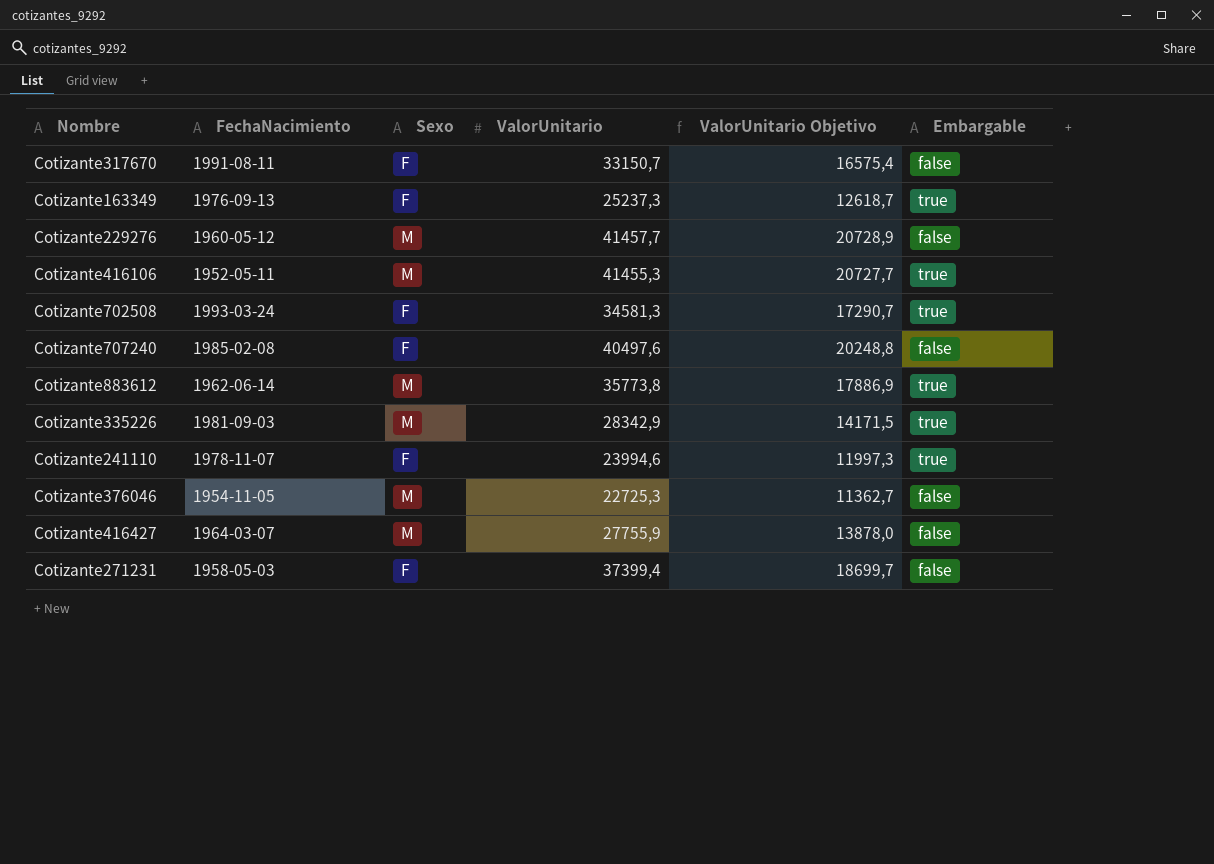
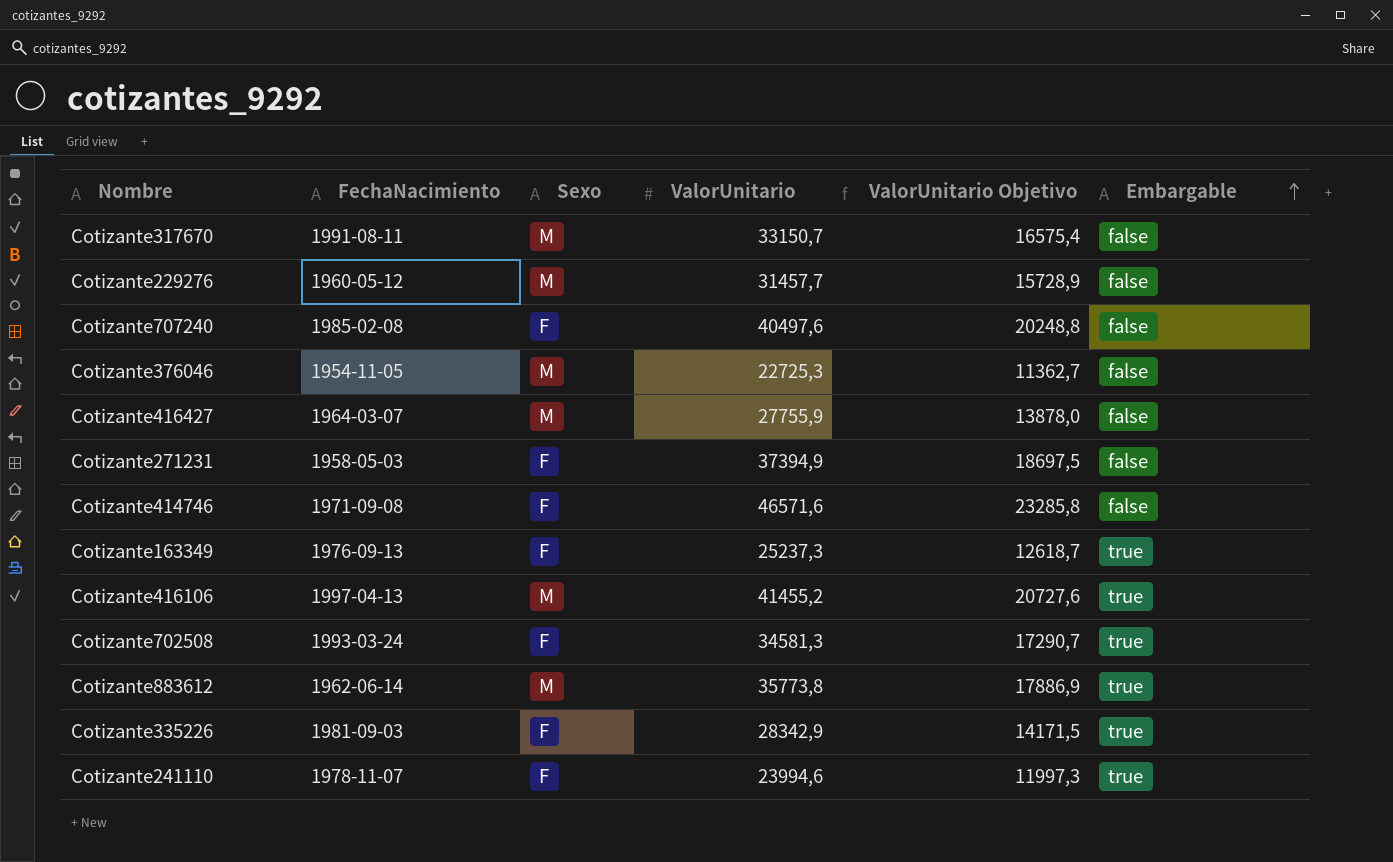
row order: none -> Embargable ascending
Cotizante317670 | Sexo: F -> M
Cotizante229276 | ValorUnitario: 41457,7 -> 31457,7
Cotizante229276 | ValorUnitario Objetivo: 20728,9 -> 15728,9
Cotizante271231 | ValorUnitario: 37399,4 -> 37394,9
Cotizante271231 | ValorUnitario Objetivo: 18699,7 -> 18697,5
row Cotizante414746: none -> 1971-09-08 | F | 46571,6 | 23285,8 | false
Cotizante416106 | FechaNacimiento: 1952-05-11 -> 1997-04-13
Cotizante416106 | ValorUnitario: 41455,3 -> 41455,2
Cotizante416106 | ValorUnitario Objetivo: 20727,7 -> 20727,6
Cotizante335226 | Sexo: M -> F

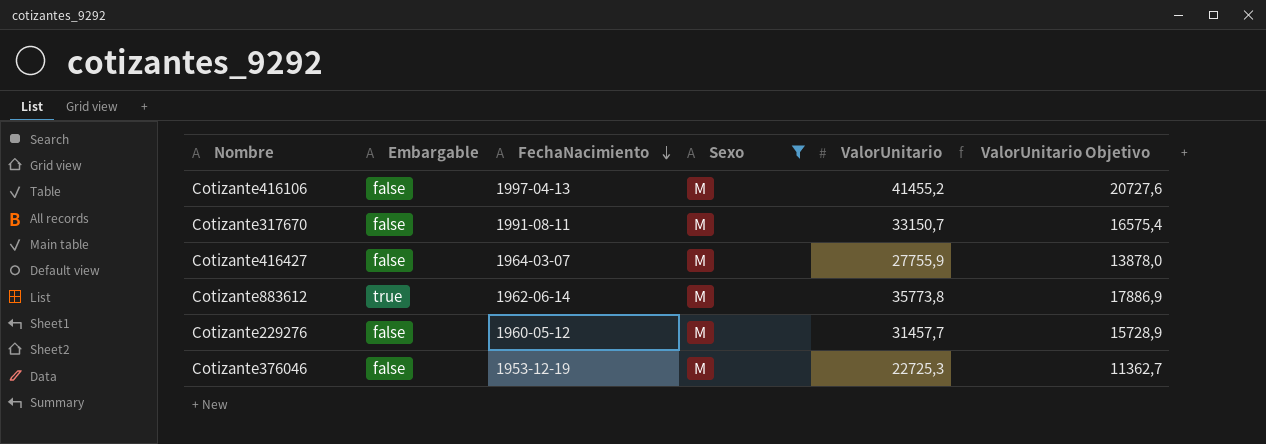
filter: none -> Sexo = M
row order: Embargable ascending -> FechaNacimiento descending
column Embargable | position: 6 -> 2
Cotizante416106 | Embargable: true -> false
Cotizante376046 | FechaNacimiento: 1954-11-05 -> 1953-12-19

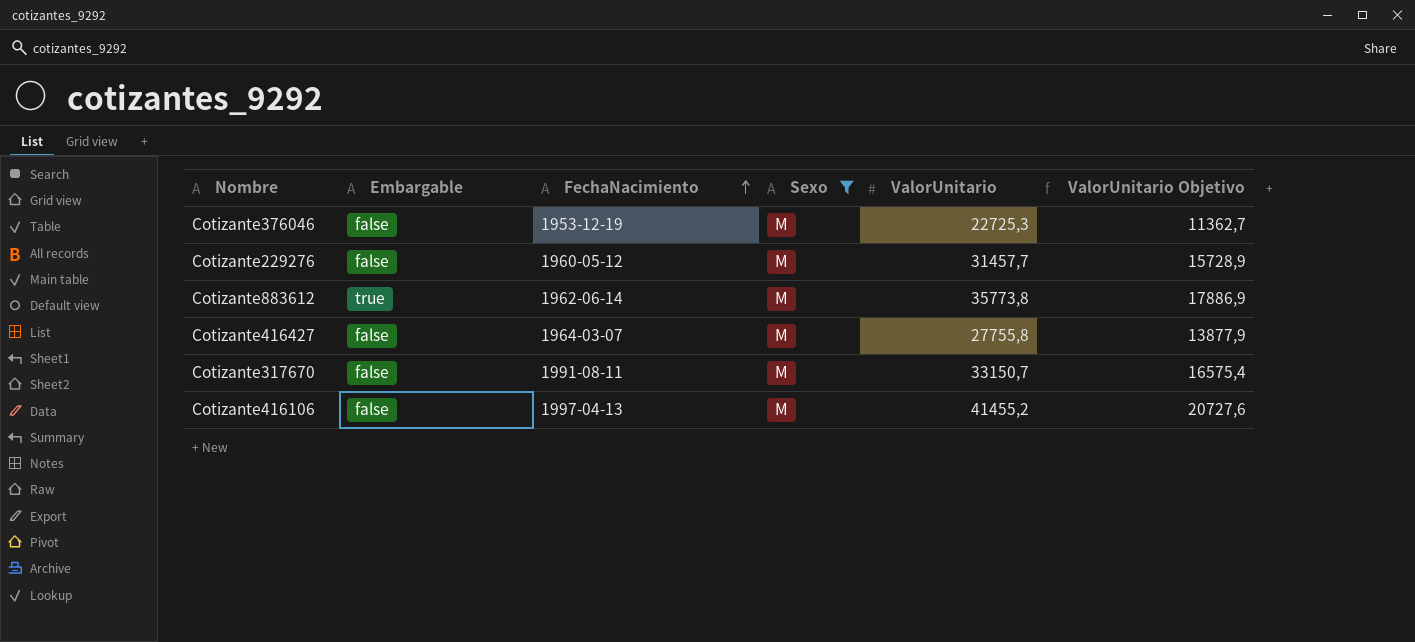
row order: FechaNacimiento descending -> FechaNacimiento ascending
Cotizante416427 | ValorUnitario: 27755,9 -> 27755,8
Cotizante416427 | ValorUnitario Objetivo: 13878,0 -> 13877,9

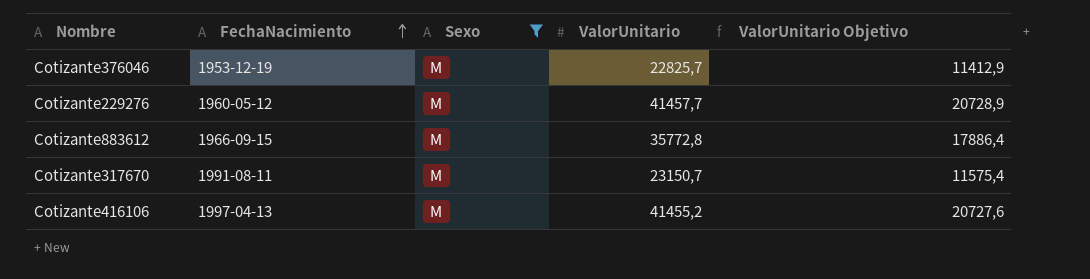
column Embargable | position: 2 -> none
row Cotizante416427: false | 1964-03-07 | M | 27755,8 | 13877,9 -> none
Cotizante376046 | ValorUnitario: 22725,3 -> 22825,7
Cotizante376046 | ValorUnitario Objetivo: 11362,7 -> 11412,9
Cotizante229276 | ValorUnitario: 31457,7 -> 41457,7
Cotizante229276 | ValorUnitario Objetivo: 15728,9 -> 20728,9
Cotizante883612 | FechaNacimiento: 1962-06-14 -> 1966-09-15
Cotizante883612 | ValorUnitario: 35773,8 -> 35772,8
Cotizante883612 | ValorUnitario Objetivo: 17886,9 -> 17886,4
Cotizante317670 | ValorUnitario: 33150,7 -> 23150,7
Cotizante317670 | ValorUnitario Objetivo: 16575,4 -> 11575,4

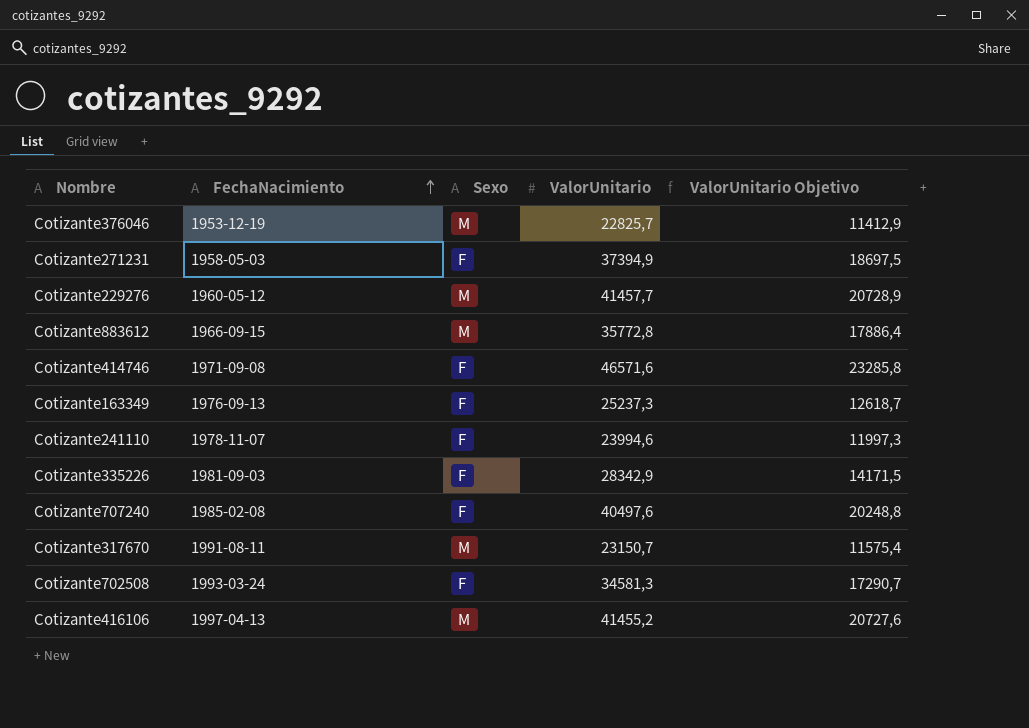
filter: Sexo = M -> none

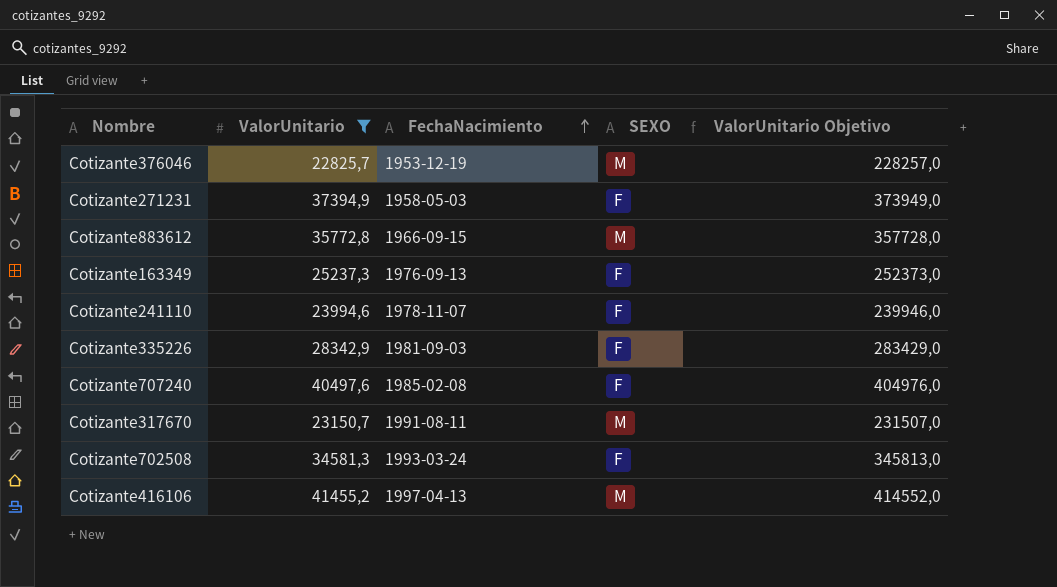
filter: none -> ValorUnitario <= 41455,2
column ValorUnitario | position: 4 -> 2
column name: Sexo -> SEXO
column ValorUnitario Objetivo | formula: [ValorUnitario] * 0,5 -> [ValorUnitario] * 10

